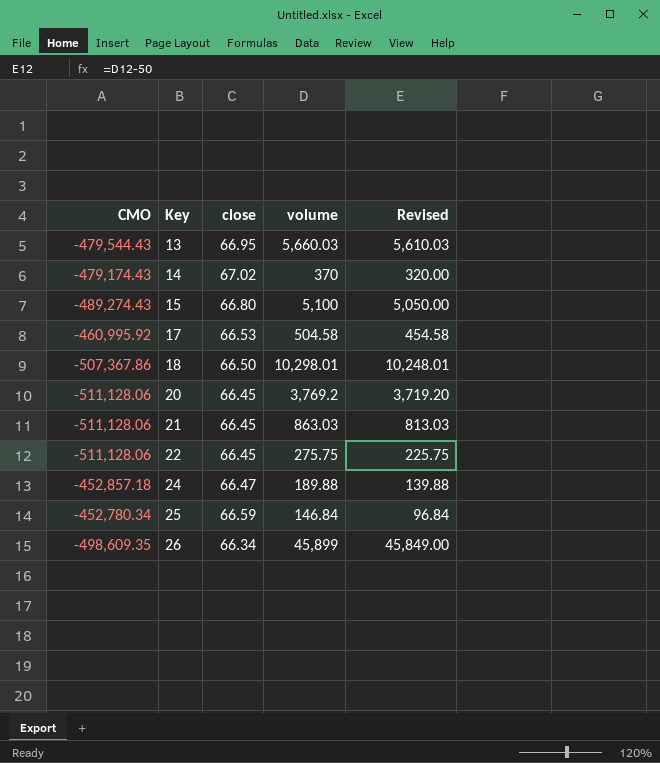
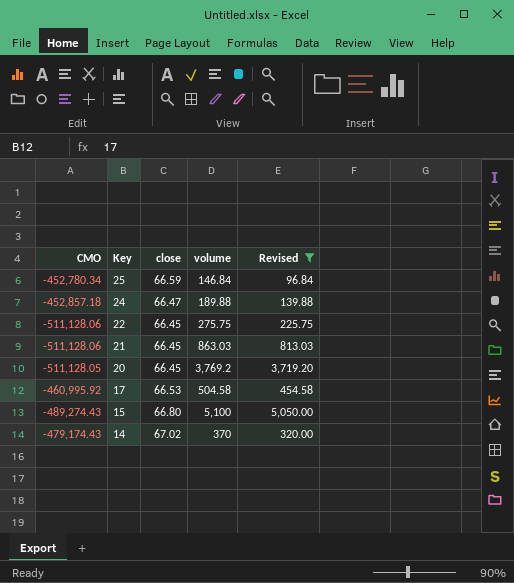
filter: none -> Revised <= 5,050.00
row order: Key ascending -> Key descending
20 | CMO: -511,128.06 -> -511,128.05

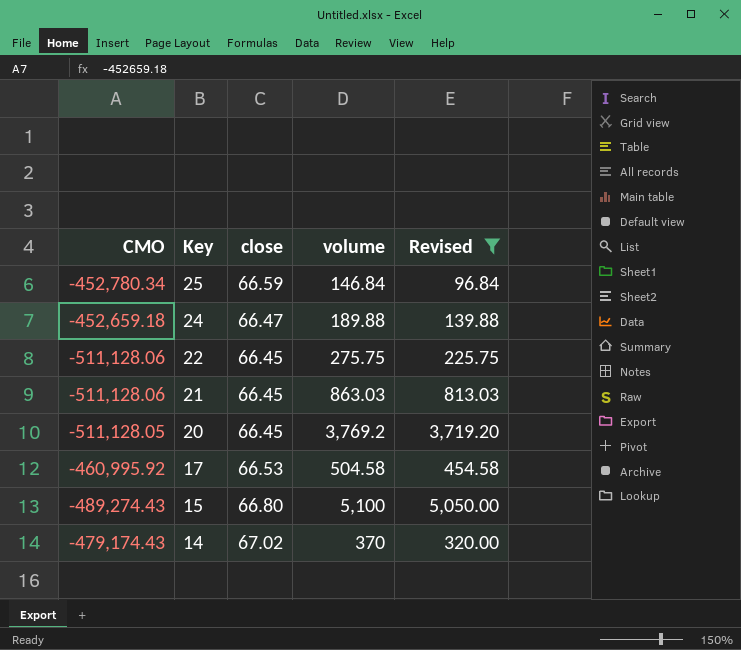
24 | CMO: -452,857.18 -> -452,659.18

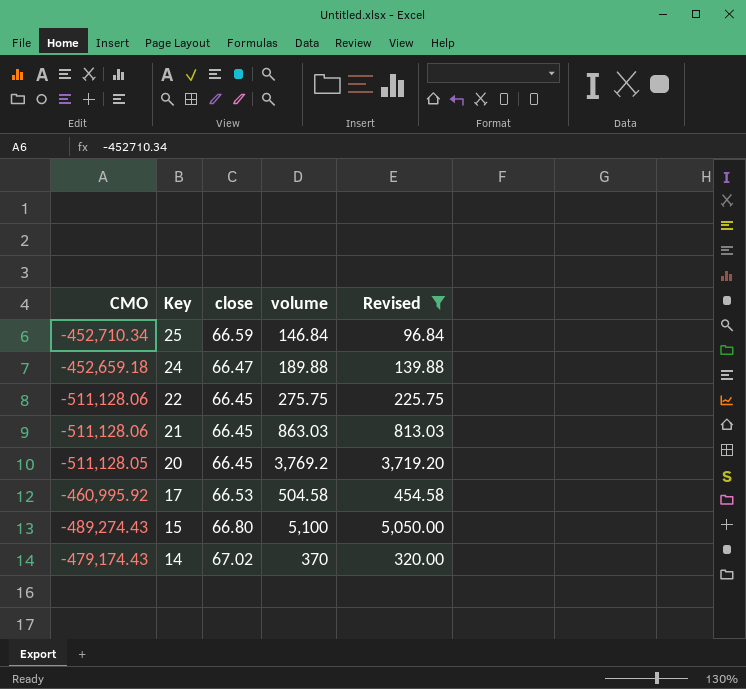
25 | CMO: -452,780.34 -> -452,710.34

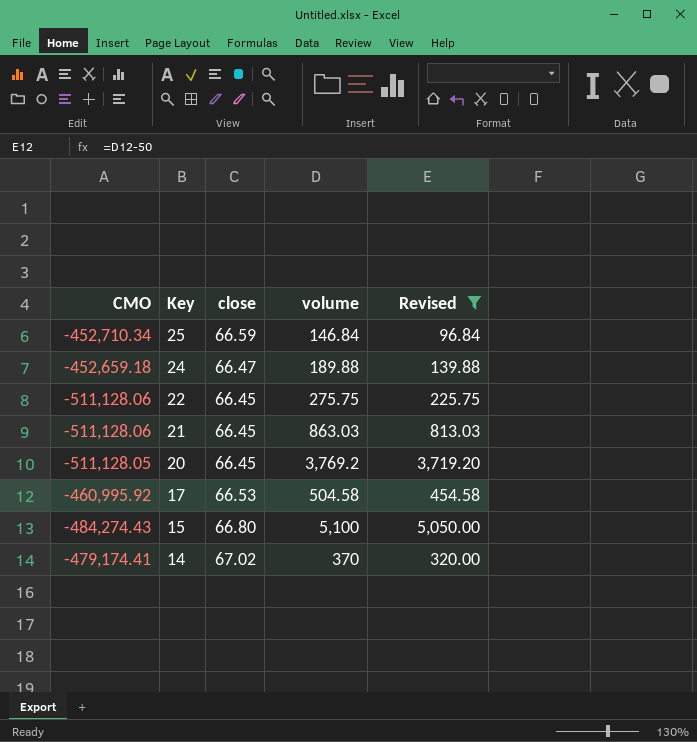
15 | CMO: -489,274.43 -> -484,274.43
14 | CMO: -479,174.43 -> -479,174.41

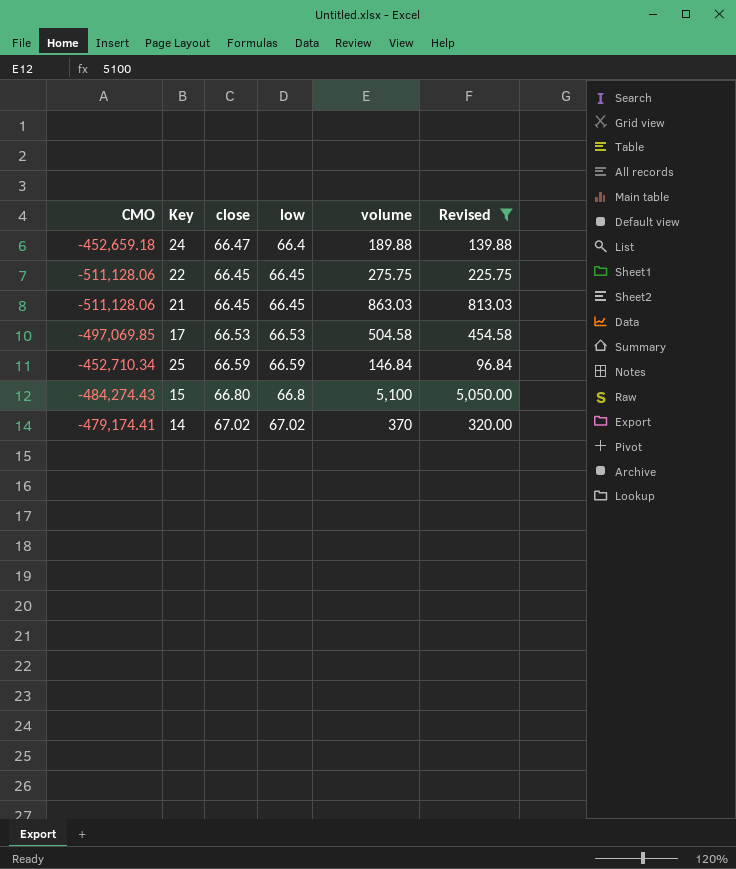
row order: Key descending -> low ascending
column low | position: none -> 4
row 20: -511,128.05 | 66.45 | 3,769.2 | 3,719.20 -> none
17 | CMO: -460,995.92 -> -497,069.85

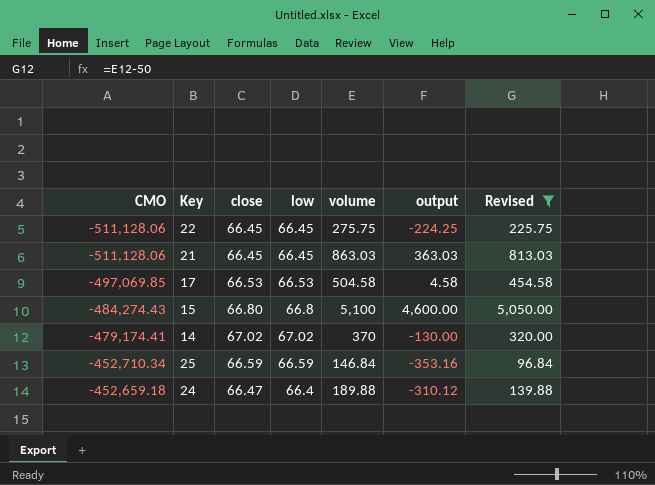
row order: low ascending -> CMO ascending
column output | formula: none -> [volume] - 500

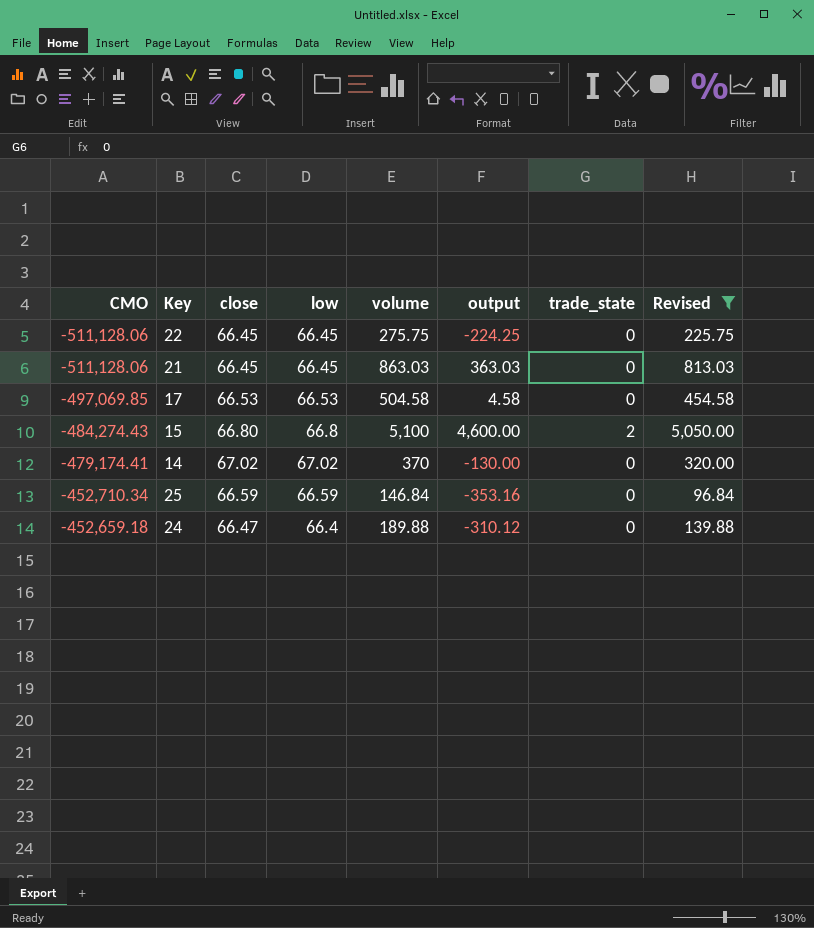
column trade_state | position: none -> 7

